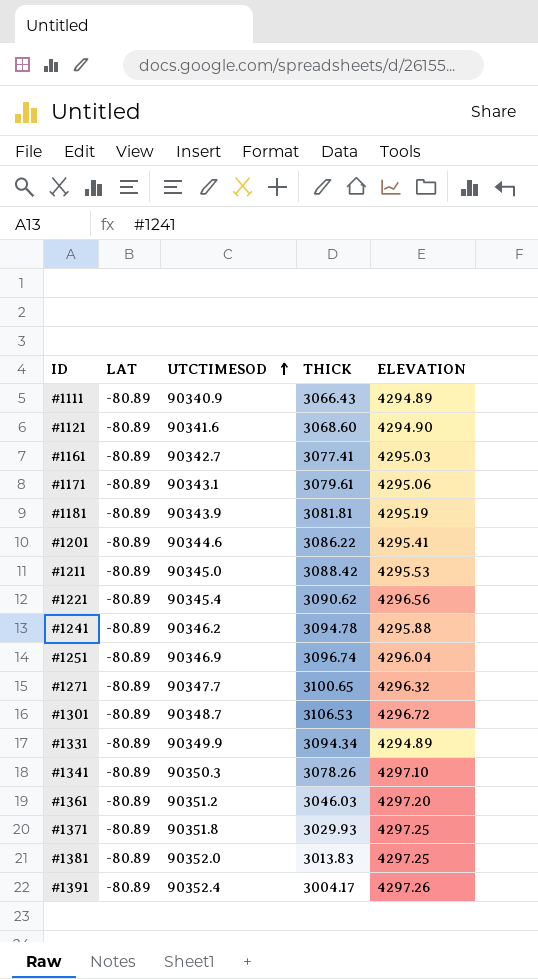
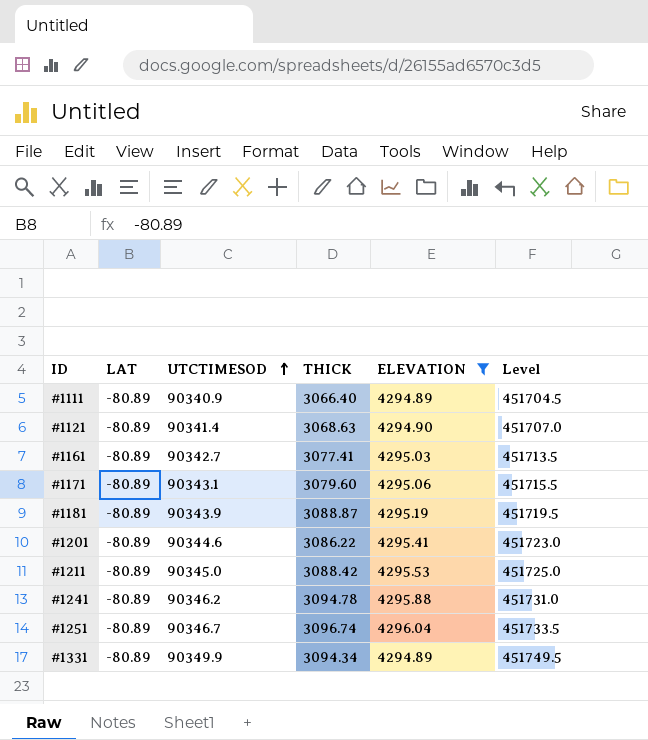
filter: none -> ELEVATION <= 4296.04
column Level | formula: none -> [UTCTIMESOD] * 5
#1111 | THICK: 3066.43 -> 3066.40
#1121 | UTCTIMESOD: 90341.6 -> 90341.4
#1121 | THICK: 3068.60 -> 3068.63
#1171 | THICK: 3079.61 -> 3079.60
#1181 | THICK: 3081.81 -> 3088.87
#1251 | UTCTIMESOD: 90346.9 -> 90346.7

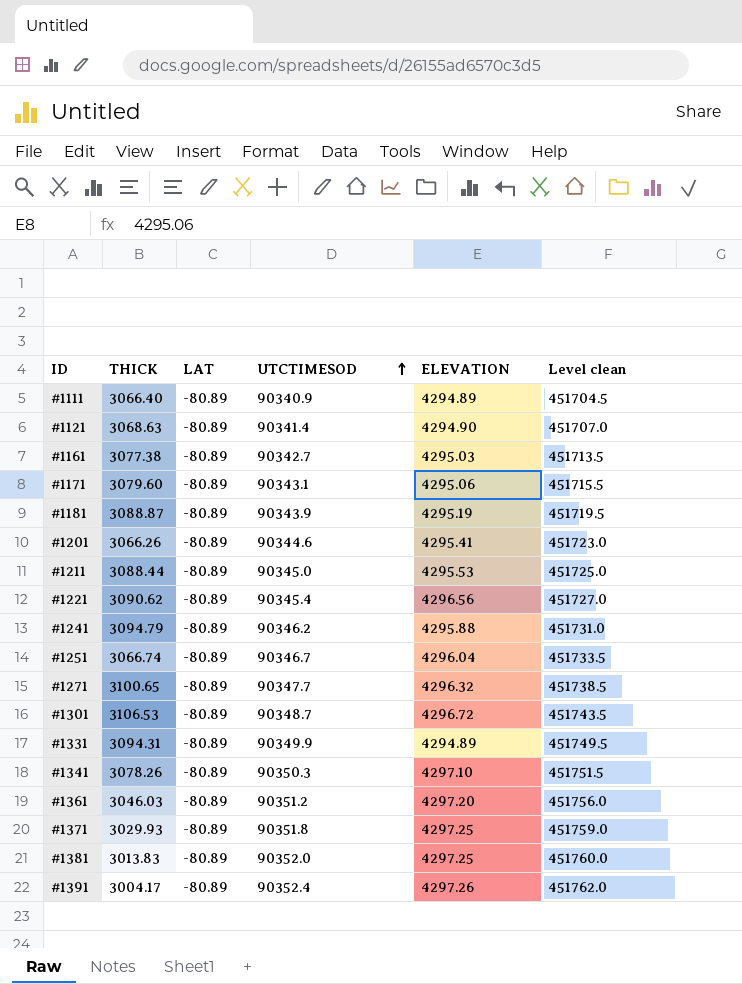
filter: ELEVATION <= 4296.04 -> none
column THICK | position: 4 -> 2
column name: Level -> Level clean
#1161 | THICK: 3077.41 -> 3077.38
#1201 | THICK: 3086.22 -> 3066.26
#1211 | THICK: 3088.42 -> 3088.44
#1241 | THICK: 3094.78 -> 3094.79
#1251 | THICK: 3096.74 -> 3066.74
#1331 | THICK: 3094.34 -> 3094.31

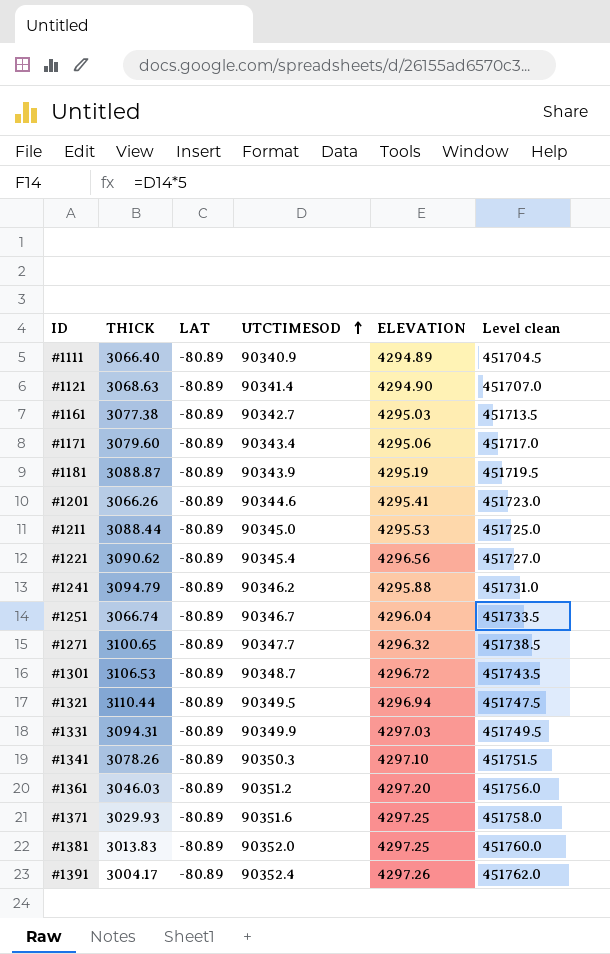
#1171 | UTCTIMESOD: 90343.1 -> 90343.4
#1171 | Level clean: 451715.5 -> 451717.0
row #1321: none -> 3110.44 | -80.89 | 90349.5 | 4296.94 | 451747.5
#1331 | ELEVATION: 4294.89 -> 4297.03
#1371 | UTCTIMESOD: 90351.8 -> 90351.6
#1371 | Level clean: 451759.0 -> 451758.0

